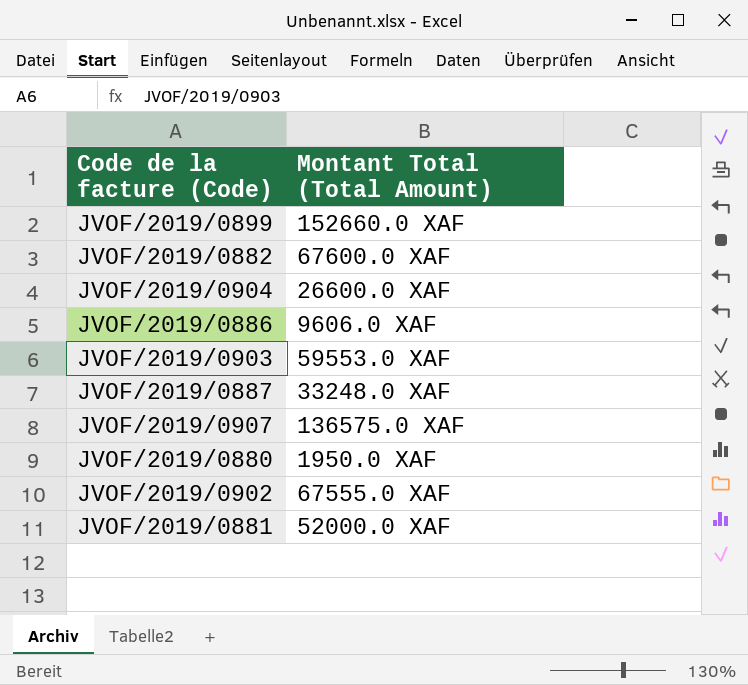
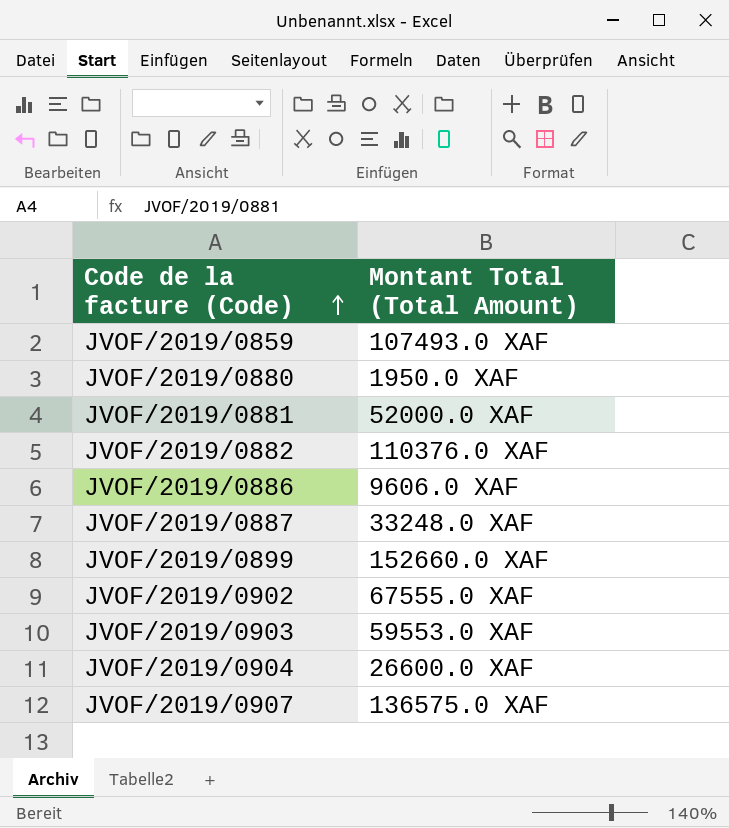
row order: none -> Code de la facture (Code) ascending
row JVOF/2019/0859: none -> 107493.0 XAF
JVOF/2019/0882 | Montant Total (Total Amount): 67600.0 XAF -> 110376.0 XAF

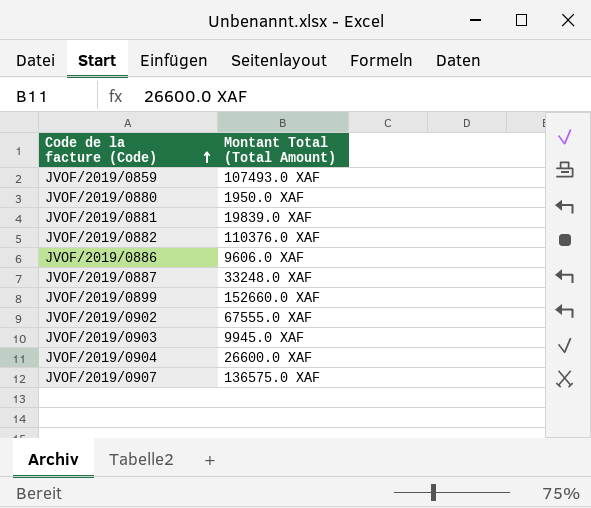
JVOF/2019/0881 | Montant Total (Total Amount): 52000.0 XAF -> 19839.0 XAF
JVOF/2019/0903 | Montant Total (Total Amount): 59553.0 XAF -> 9945.0 XAF

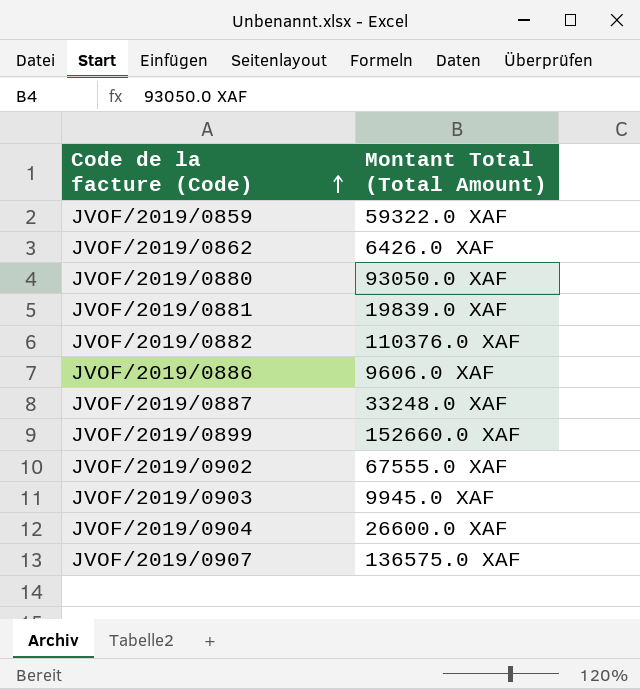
JVOF/2019/0859 | Montant Total (Total Amount): 107493.0 XAF -> 59322.0 XAF
row JVOF/2019/0862: none -> 6426.0 XAF
JVOF/2019/0880 | Montant Total (Total Amount): 1950.0 XAF -> 93050.0 XAF

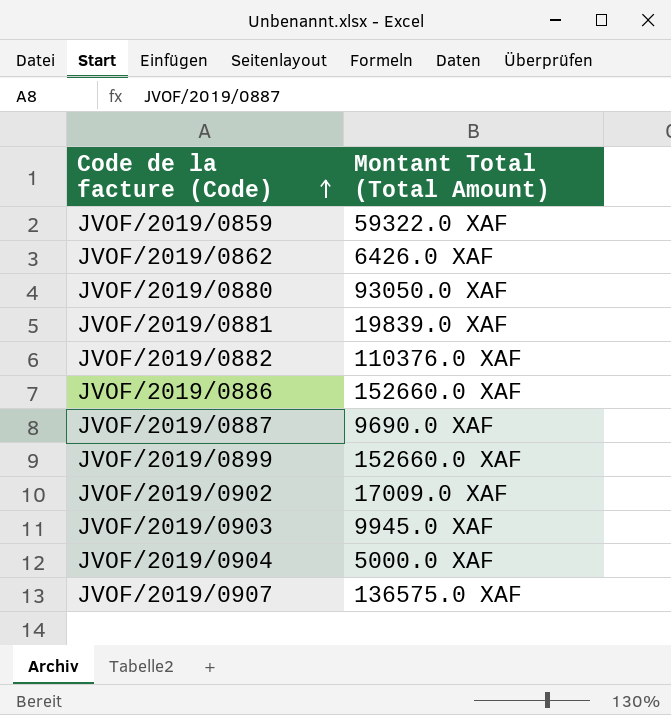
JVOF/2019/0886 | Montant Total (Total Amount): 9606.0 XAF -> 152660.0 XAF
JVOF/2019/0887 | Montant Total (Total Amount): 33248.0 XAF -> 9690.0 XAF
JVOF/2019/0902 | Montant Total (Total Amount): 67555.0 XAF -> 17009.0 XAF
JVOF/2019/0904 | Montant Total (Total Amount): 26600.0 XAF -> 5000.0 XAF

